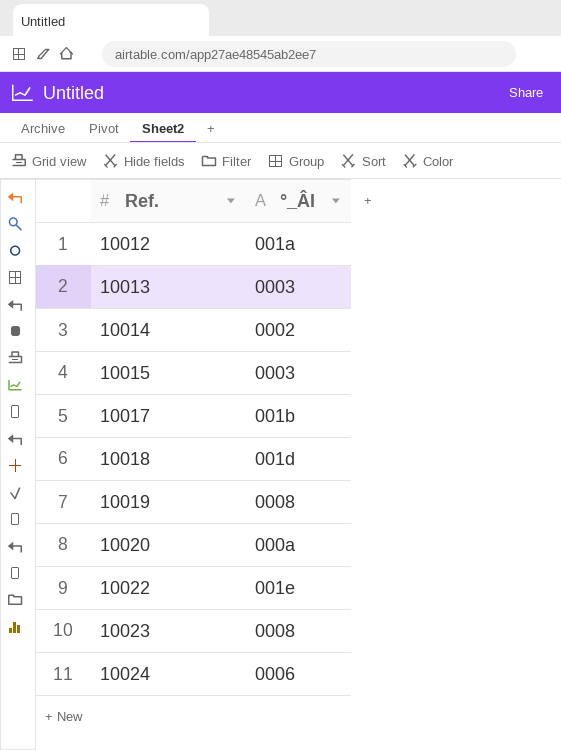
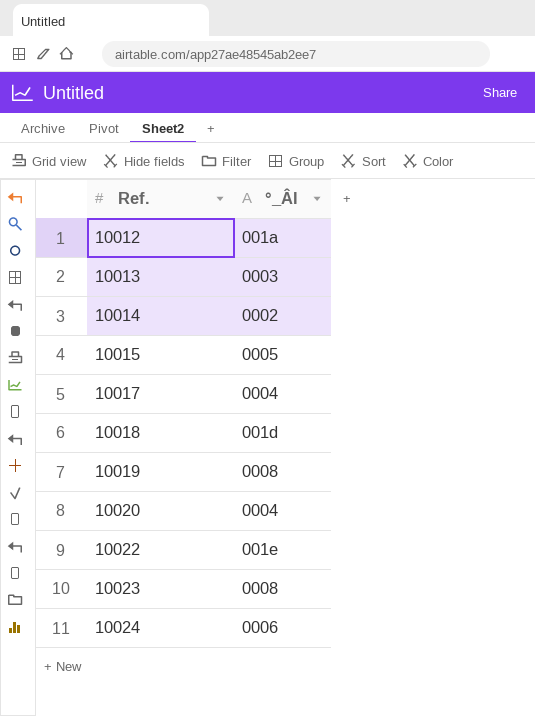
10015 | °_ÂI: 0003 -> 0005
10017 | °_ÂI: 001b -> 0004
10020 | °_ÂI: 000a -> 0004

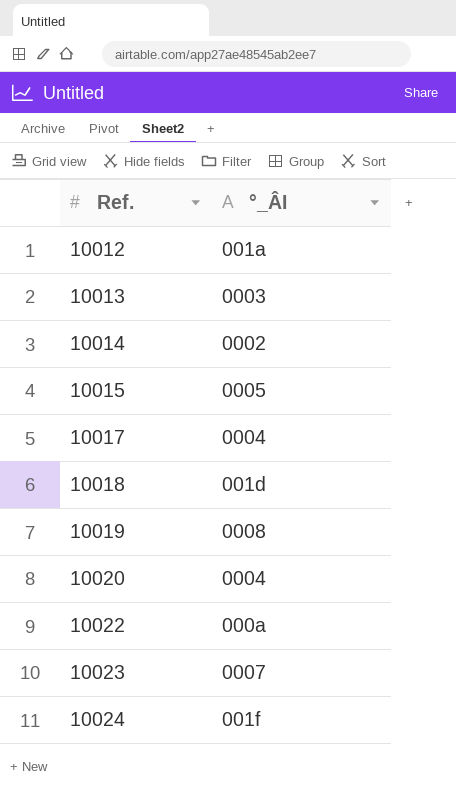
10022 | °_ÂI: 001e -> 000a
10023 | °_ÂI: 0008 -> 0007
10024 | °_ÂI: 0006 -> 001f

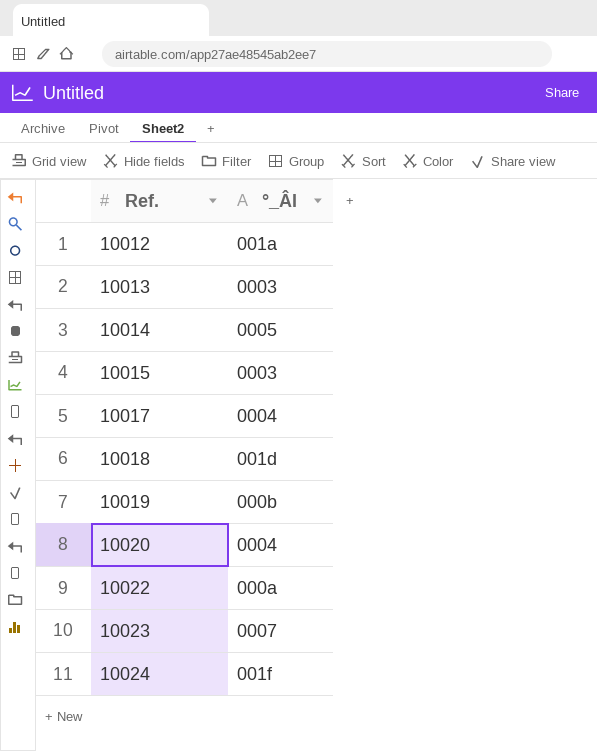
10014 | °_ÂI: 0002 -> 0005
10015 | °_ÂI: 0005 -> 0003
10019 | °_ÂI: 0008 -> 000b

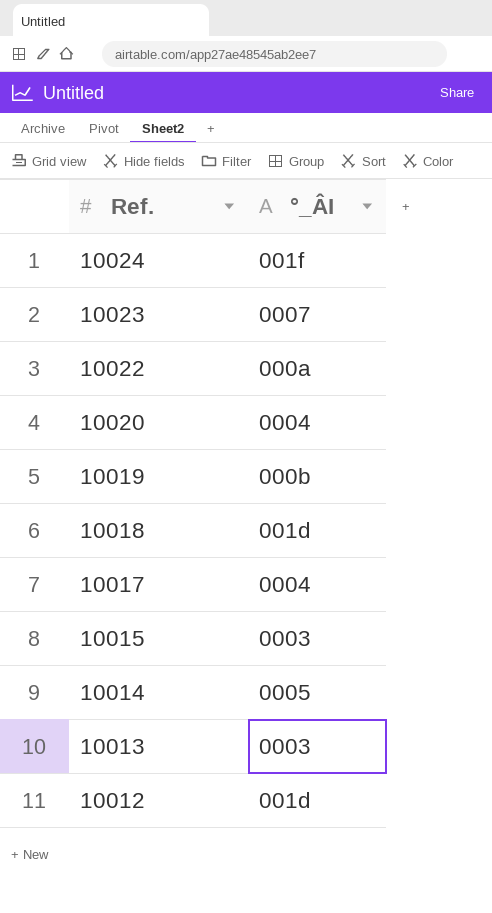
row order: Ref. ascending -> Ref. descending
10012 | °_ÂI: 001a -> 001d

